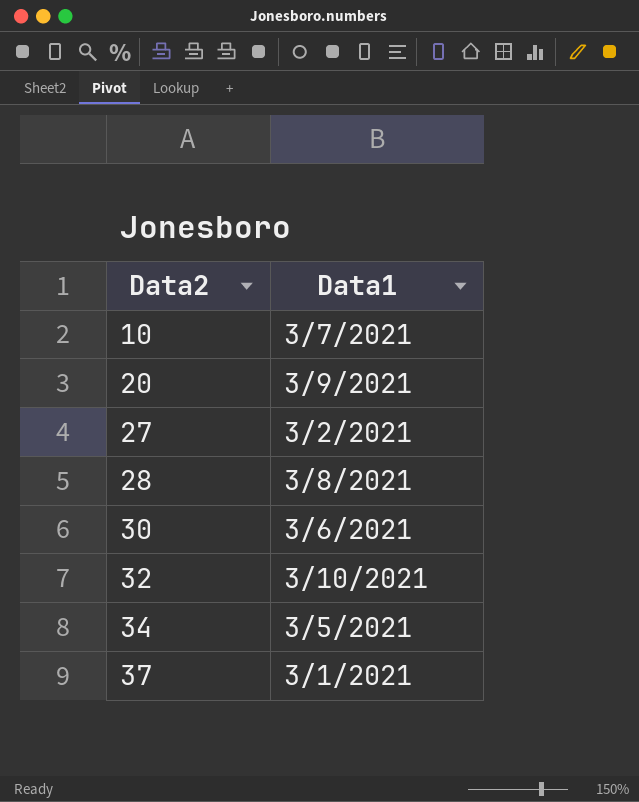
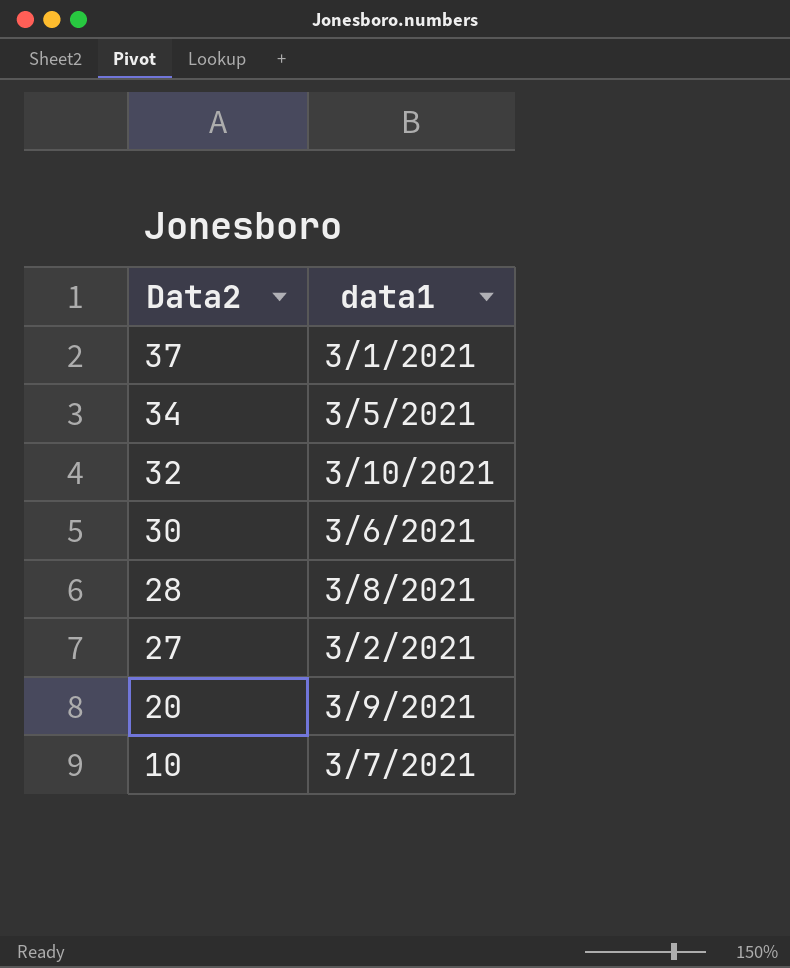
row order: Data2 ascending -> Data2 descending
column name: Data1 -> data1

